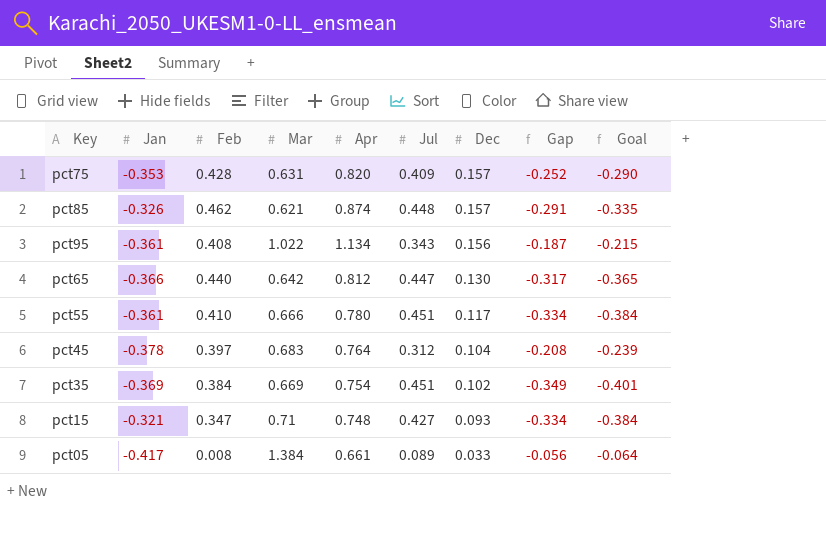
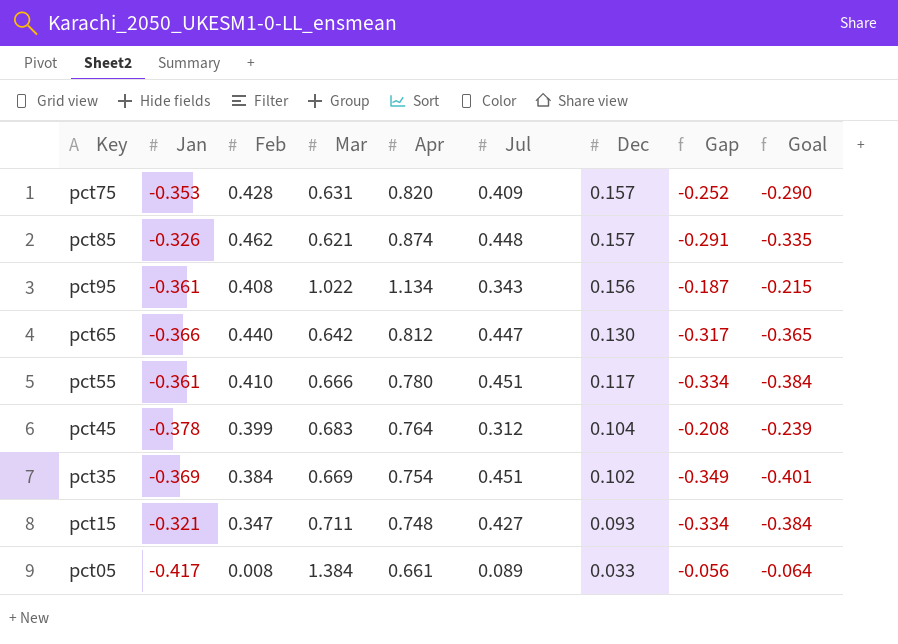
pct45 | Feb: 0.397 -> 0.399
pct15 | Mar: 0.71 -> 0.711

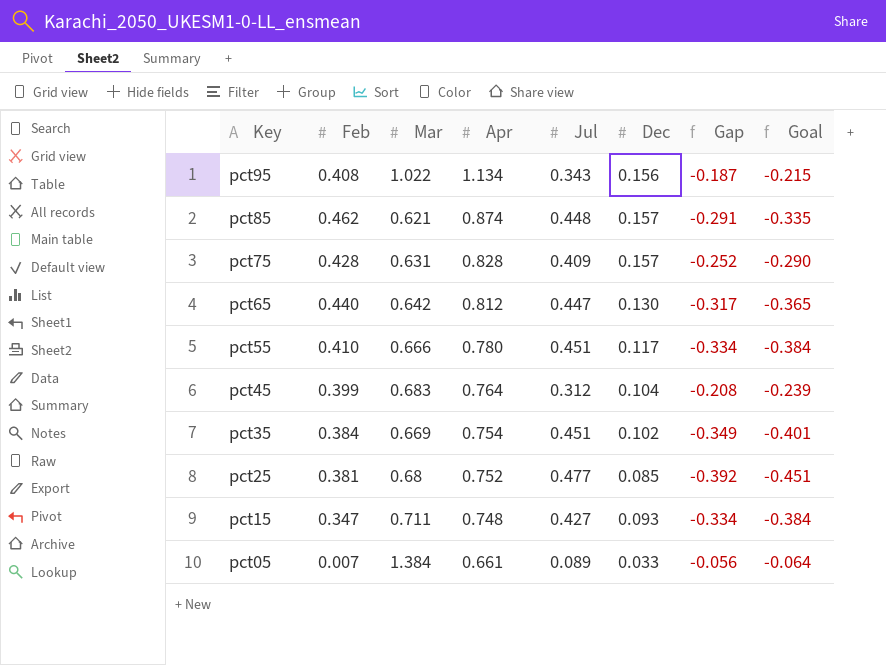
row order: Dec descending -> Key descending
column Jan | position: 2 -> none
pct75 | Apr: 0.820 -> 0.828
row pct25: none -> 0.381 | 0.68 | 0.752 | 0.477 | 0.085 | -0.392 | -0.451
pct05 | Feb: 0.008 -> 0.007

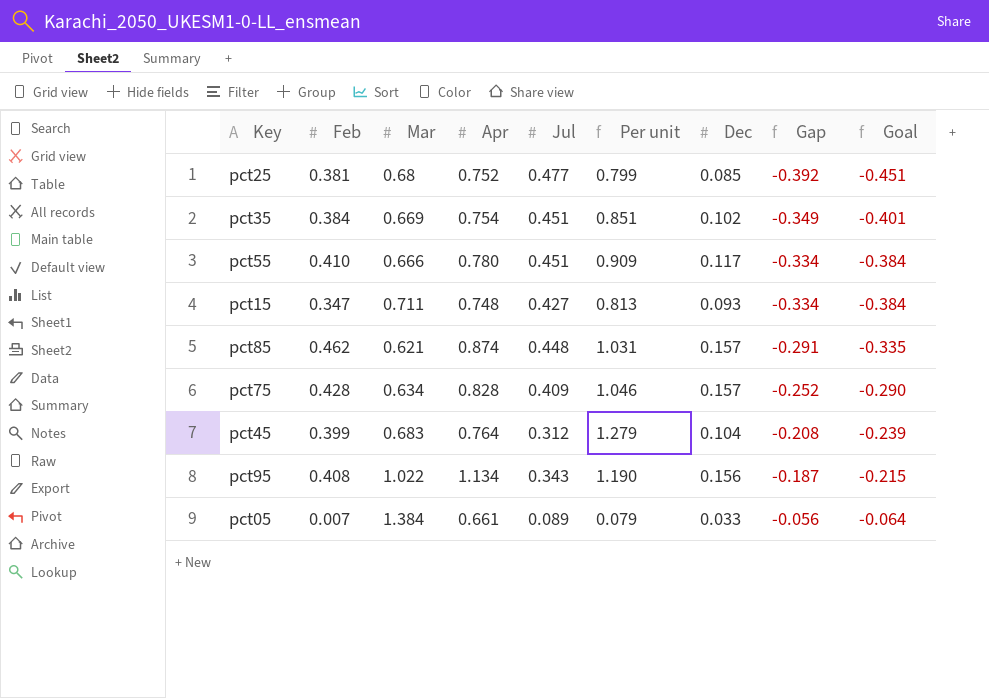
row order: Key descending -> Gap ascending
column Per unit | formula: none -> [Feb] / [Jul]
row pct65: 0.440 | 0.642 | 0.812 | 0.447 | 0.130 | -0.317 | -0.365 -> none
pct75 | Mar: 0.631 -> 0.634

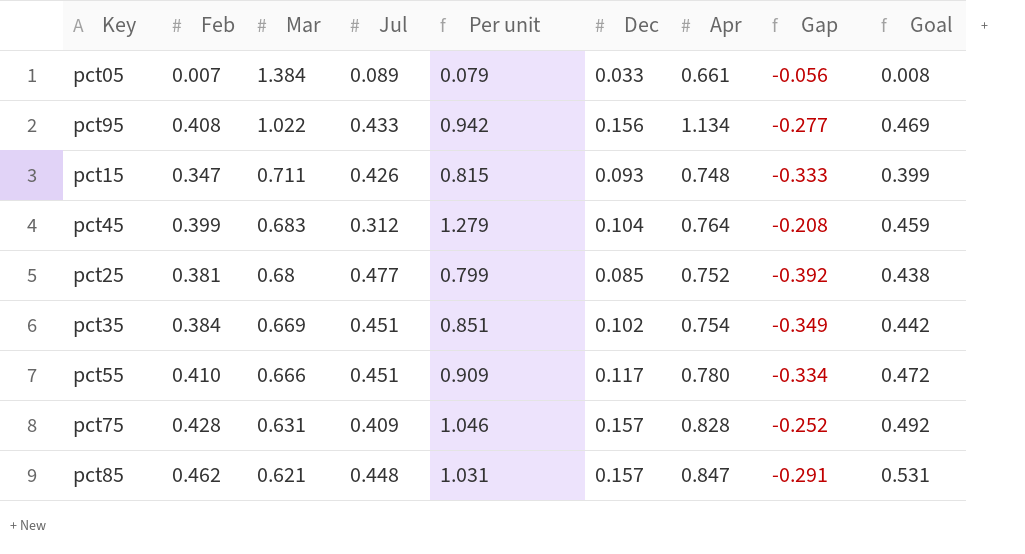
row order: Gap ascending -> Mar descending
column Apr | position: 4 -> 7
column Goal | formula: [Gap] * 1.15 -> [Feb] * 1.15
pct95 | Jul: 0.343 -> 0.433
pct95 | Per unit: 1.190 -> 0.942
pct95 | Gap: -0.187 -> -0.277
pct15 | Jul: 0.427 -> 0.426
pct15 | Per unit: 0.813 -> 0.815
pct15 | Gap: -0.334 -> -0.333
pct75 | Mar: 0.634 -> 0.631
pct85 | Apr: 0.874 -> 0.847

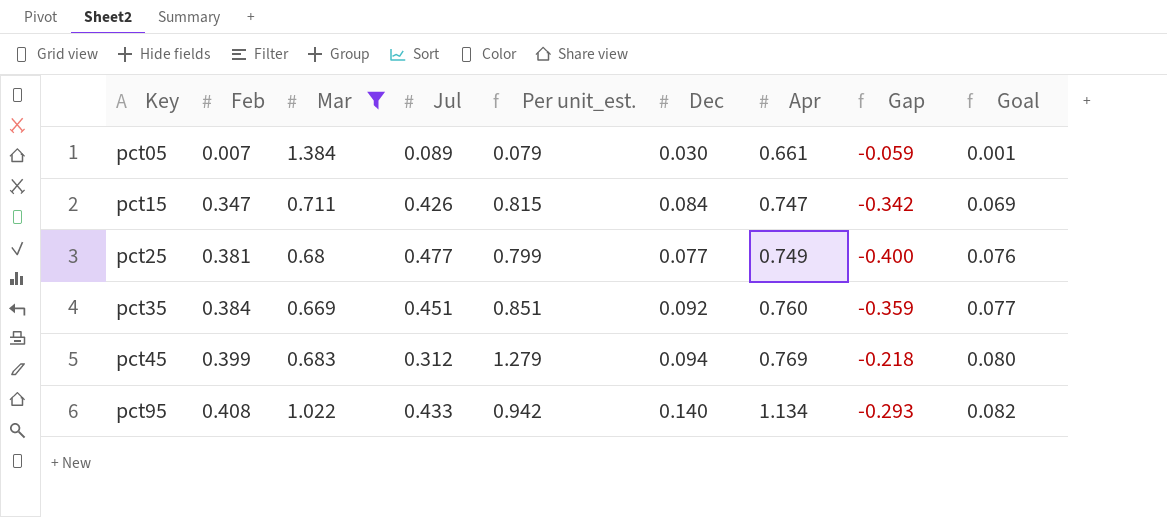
filter: none -> Mar >= 0.669
row order: Mar descending -> Key ascending
column name: Per unit -> Per unit_est.
column Goal | formula: [Feb] * 1.15 -> [Feb] * 0.2
pct05 | Dec: 0.033 -> 0.030
pct05 | Gap: -0.056 -> -0.059
pct15 | Dec: 0.093 -> 0.084
pct15 | Apr: 0.748 -> 0.747
pct15 | Gap: -0.333 -> -0.342
pct25 | Dec: 0.085 -> 0.077
pct25 | Apr: 0.752 -> 0.749
pct25 | Gap: -0.392 -> -0.400
pct35 | Dec: 0.102 -> 0.092
pct35 | Apr: 0.754 -> 0.760
pct35 | Gap: -0.349 -> -0.359
pct45 | Dec: 0.104 -> 0.094
pct45 | Apr: 0.764 -> 0.769
pct45 | Gap: -0.208 -> -0.218
pct95 | Dec: 0.156 -> 0.140
pct95 | Gap: -0.277 -> -0.293

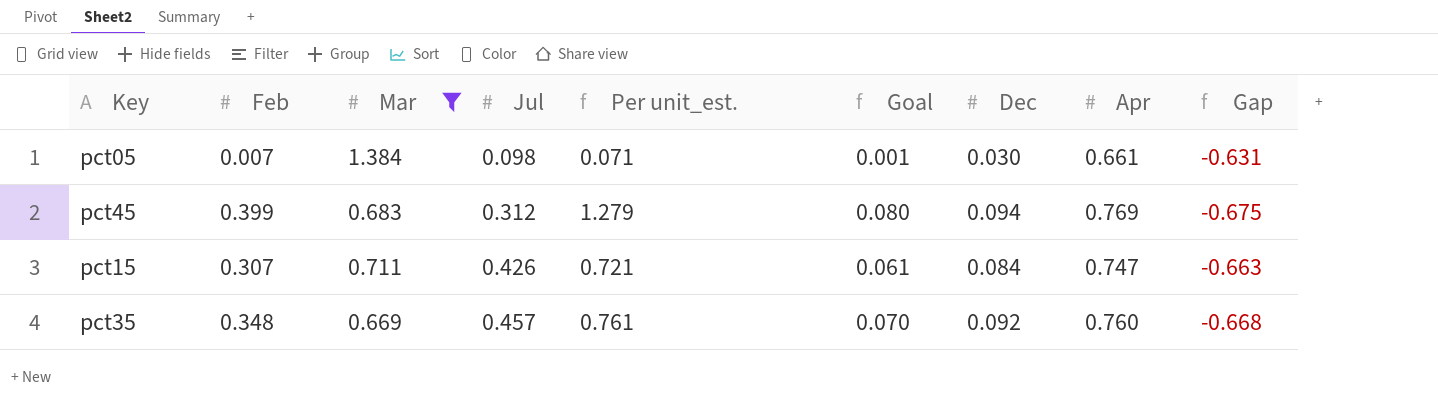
row order: Key ascending -> Jul ascending
column Goal | position: 9 -> 6
column Gap | formula: [Dec] - [Jul] -> [Dec] - [Apr]
row pct25: 0.381 | 0.68 | 0.477 | 0.799 | 0.077 | 0.749 | -0.400 | 0.076 -> none
row pct95: 0.408 | 1.022 | 0.433 | 0.942 | 0.140 | 1.134 | -0.293 | 0.082 -> none
pct05 | Jul: 0.089 -> 0.098
pct05 | Per unit_est.: 0.079 -> 0.071
pct15 | Feb: 0.347 -> 0.307
pct15 | Per unit_est.: 0.815 -> 0.721
pct15 | Goal: 0.069 -> 0.061
pct35 | Feb: 0.384 -> 0.348
pct35 | Jul: 0.451 -> 0.457
pct35 | Per unit_est.: 0.851 -> 0.761
pct35 | Goal: 0.077 -> 0.070

